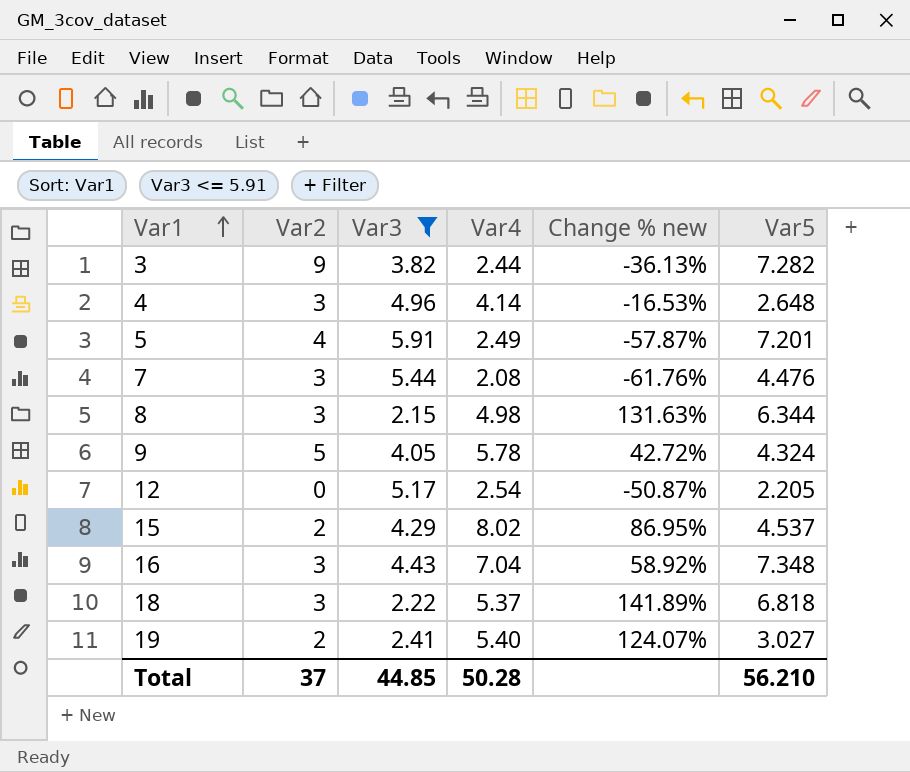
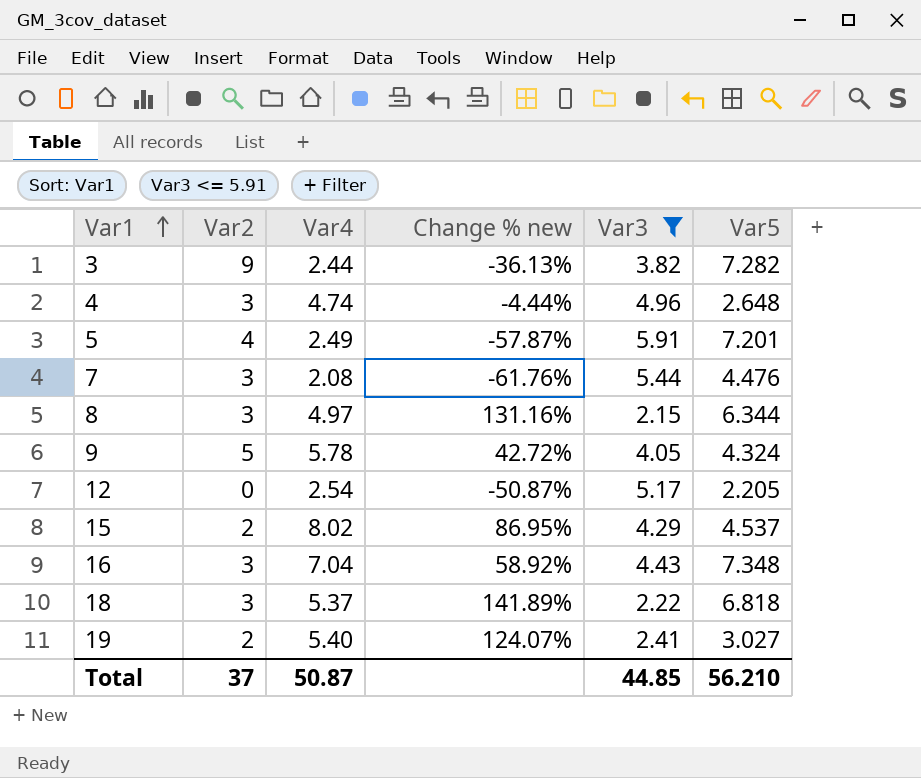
column Var3 | position: 3 -> 5
4 | Var4: 4.14 -> 4.74
4 | Change % new: -16.53% -> -4.44%
8 | Var4: 4.98 -> 4.97
8 | Change % new: 131.63% -> 131.16%
Total | Var4: 50.28 -> 50.87

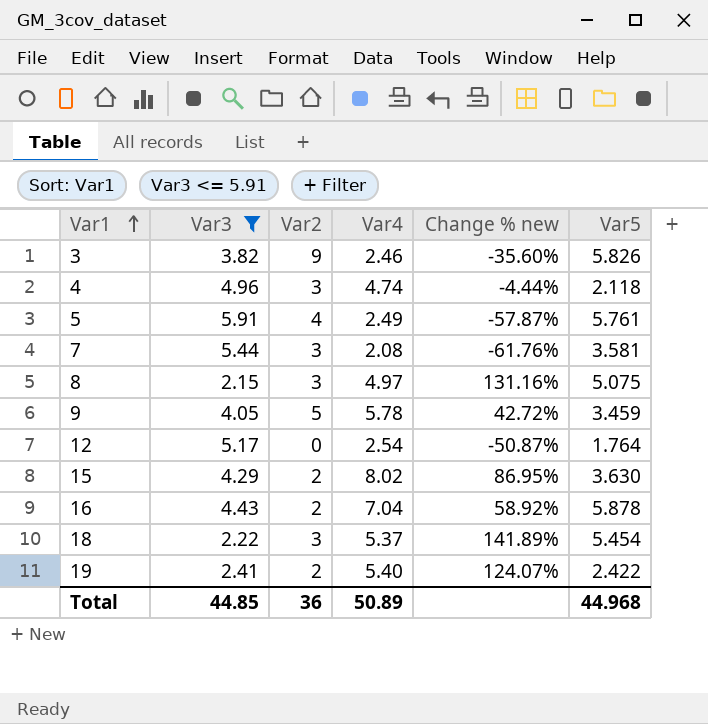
column Var3 | position: 5 -> 2
3 | Var4: 2.44 -> 2.46
3 | Change % new: -36.13% -> -35.60%
3 | Var5: 7.282 -> 5.826
4 | Var5: 2.648 -> 2.118
5 | Var5: 7.201 -> 5.761
7 | Var5: 4.476 -> 3.581
8 | Var5: 6.344 -> 5.075
9 | Var5: 4.324 -> 3.459
12 | Var5: 2.205 -> 1.764
15 | Var5: 4.537 -> 3.630
16 | Var2: 3 -> 2
16 | Var5: 7.348 -> 5.878
18 | Var5: 6.818 -> 5.454
19 | Var5: 3.027 -> 2.422
Total | Var2: 37 -> 36
Total | Var4: 50.87 -> 50.89
Total | Var5: 56.210 -> 44.968

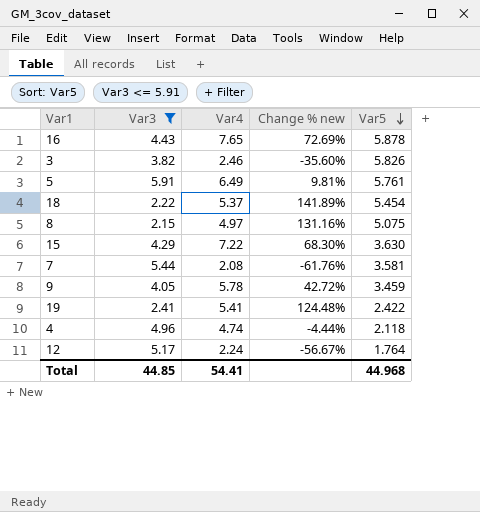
row order: Var1 ascending -> Var5 descending
column Var2 | position: 3 -> none
16 | Var4: 7.04 -> 7.65
16 | Change % new: 58.92% -> 72.69%
5 | Var4: 2.49 -> 6.49
5 | Change % new: -57.87% -> 9.81%
15 | Var4: 8.02 -> 7.22
15 | Change % new: 86.95% -> 68.30%
19 | Var4: 5.40 -> 5.41
19 | Change % new: 124.07% -> 124.48%
12 | Var4: 2.54 -> 2.24
12 | Change % new: -50.87% -> -56.67%
Total | Var4: 50.89 -> 54.41

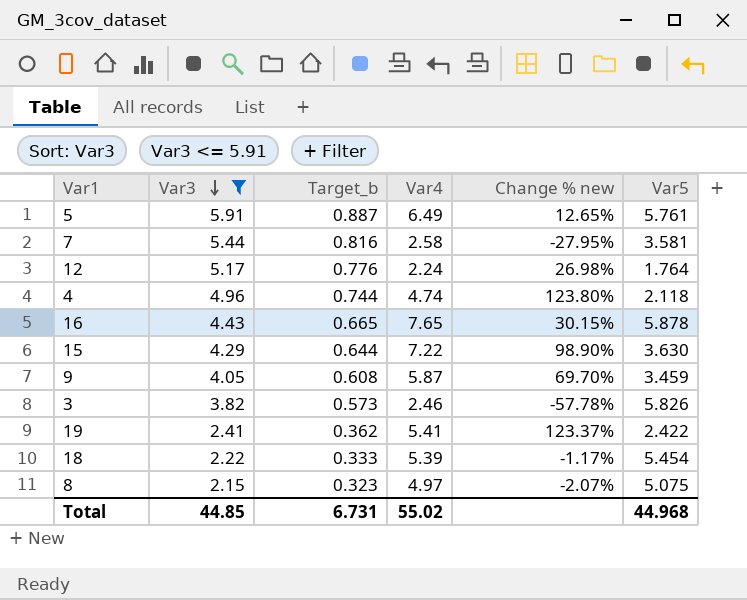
row order: Var5 descending -> Var3 descending
column Target_b | formula: none -> [Var3] * 0.15
column Change % new | formula: ([Var4] - [Var3]) / [Var3] -> ([Var4] - [Var5]) / [Var5]
7 | Var4: 2.08 -> 2.58
9 | Var4: 5.78 -> 5.87
18 | Var4: 5.37 -> 5.39
Total | Var4: 54.41 -> 55.02

